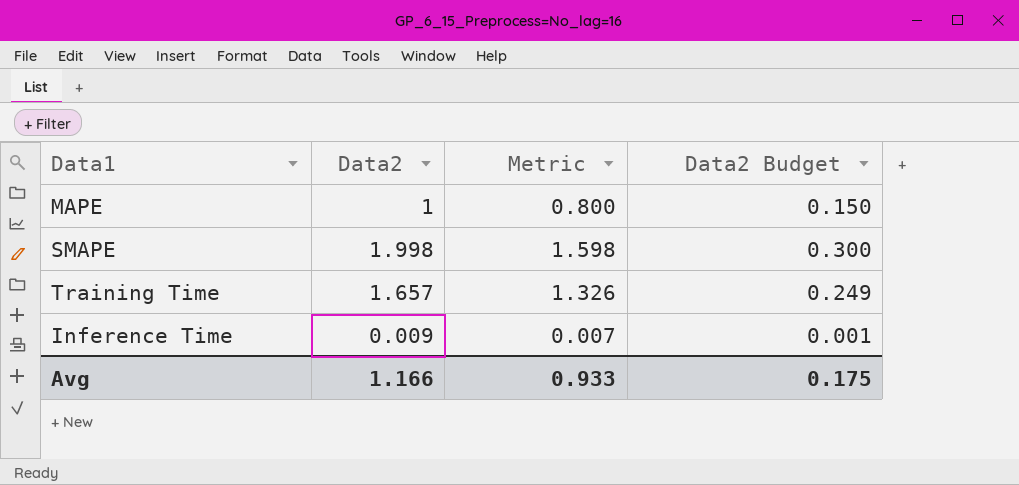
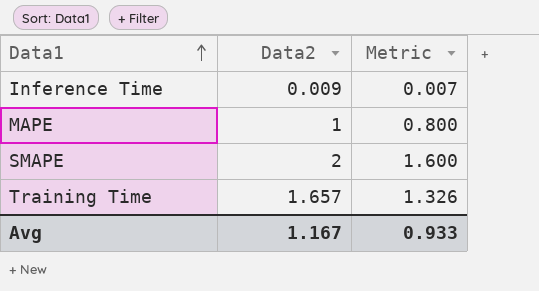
row order: none -> Data1 ascending
column Data2 Budget | formula: [Data2] * 0.15 -> none
SMAPE | Data2: 1.998 -> 2
SMAPE | Metric: 1.598 -> 1.600
Avg | Data2: 1.166 -> 1.167

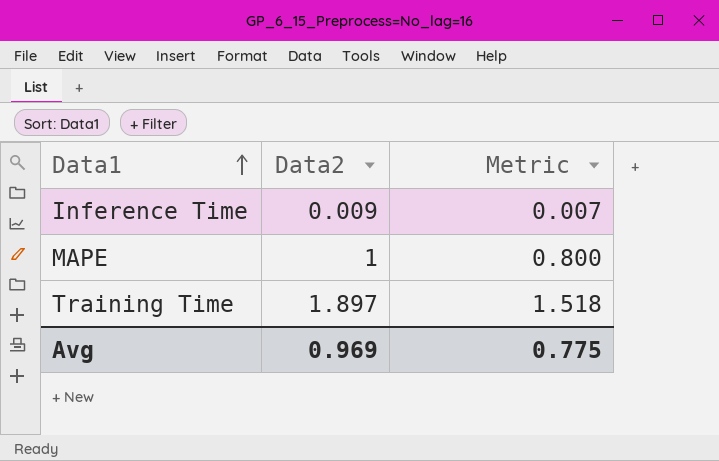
row SMAPE: 2 | 1.600 -> none
Training Time | Data2: 1.657 -> 1.897
Training Time | Metric: 1.326 -> 1.518
Avg | Data2: 1.167 -> 0.969
Avg | Metric: 0.933 -> 0.775

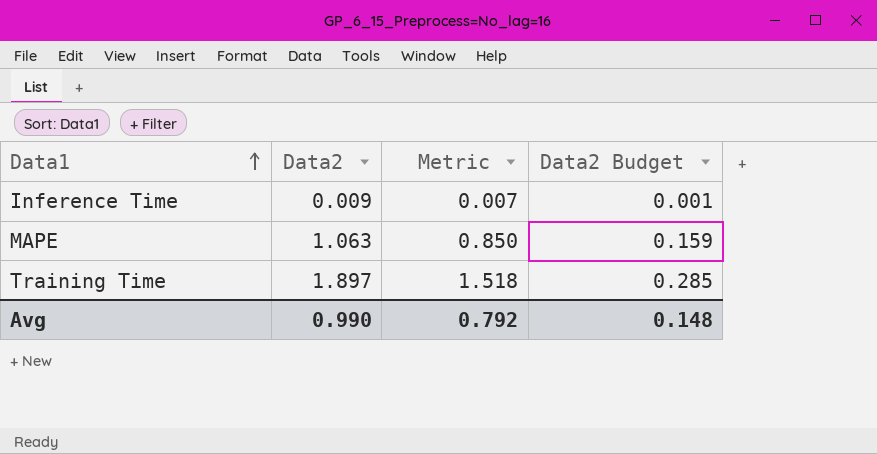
column Data2 Budget | formula: none -> [Data2] * 0.15
MAPE | Data2: 1 -> 1.063
MAPE | Metric: 0.800 -> 0.850
Avg | Data2: 0.969 -> 0.990
Avg | Metric: 0.775 -> 0.792

